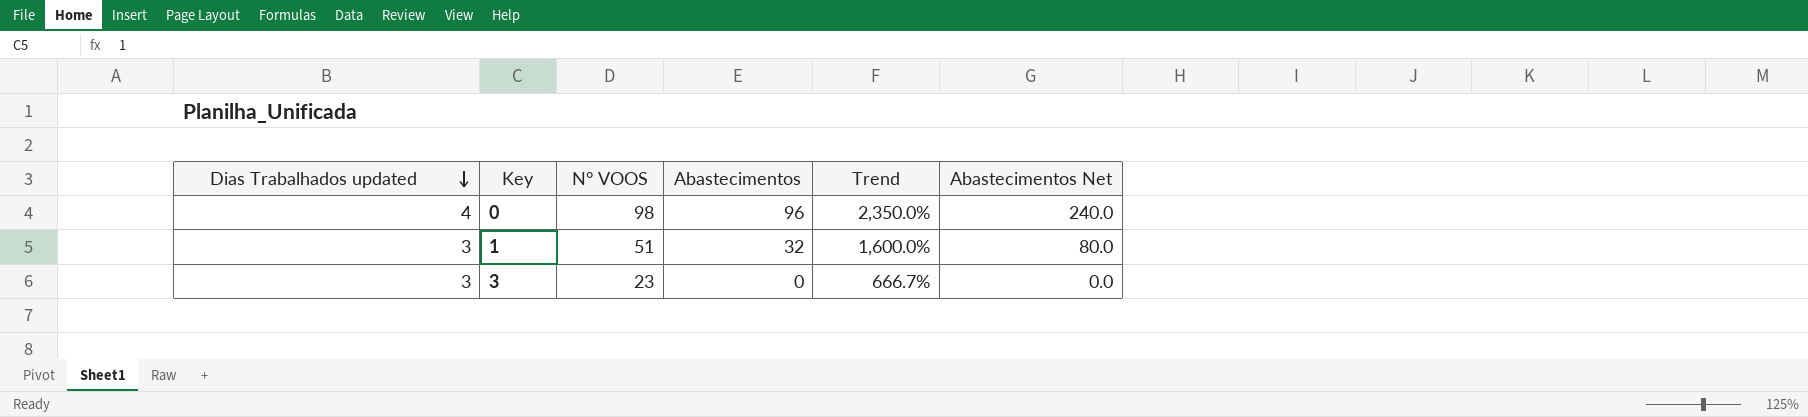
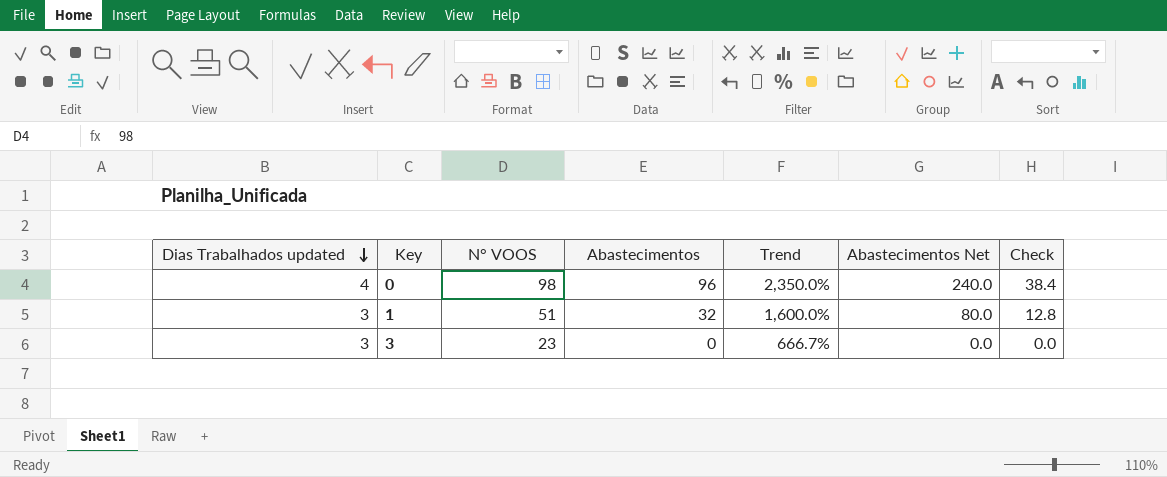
column Check | formula: none -> [Abastecimentos] * 0.4

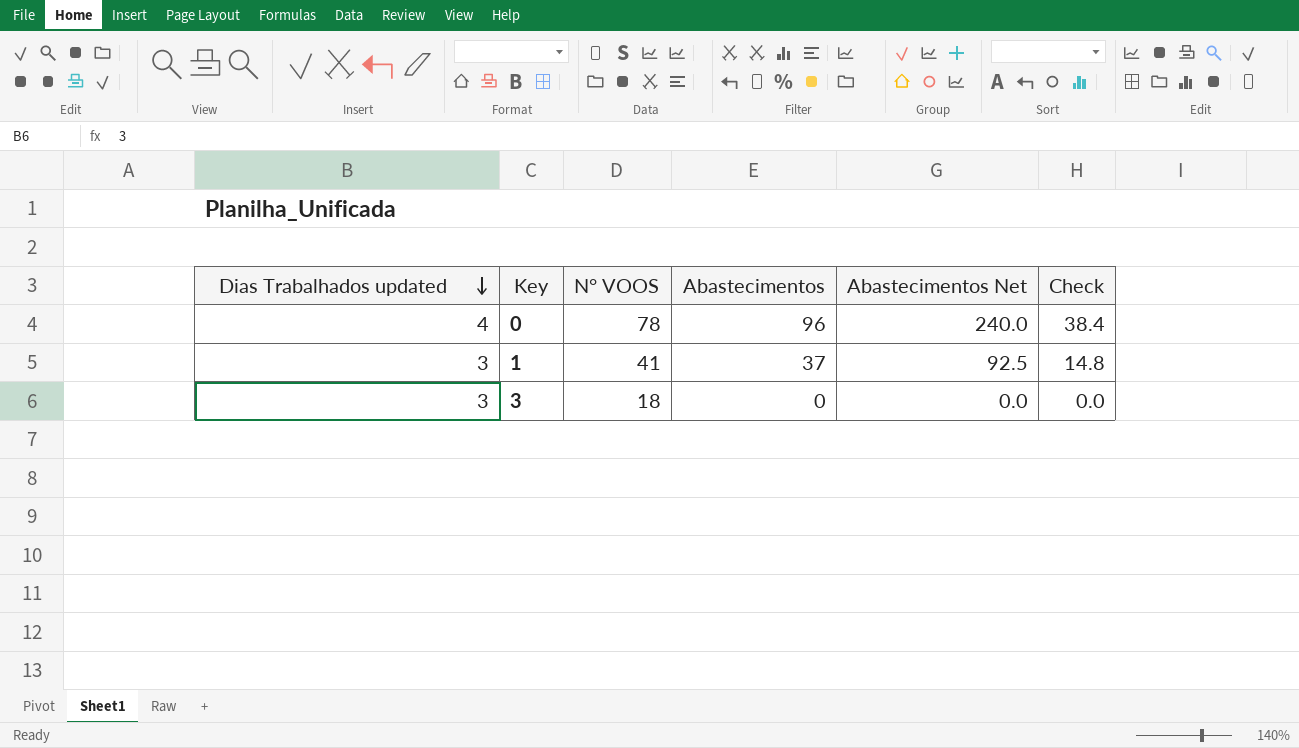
column Trend | formula: ([N° VOOS] - [Dias Trabalhados updated]) / [Dias Trabalhados updated] -> none
0 | N° VOOS: 98 -> 78
1 | N° VOOS: 51 -> 41
1 | Abastecimentos: 32 -> 37
1 | Abastecimentos Net: 80.0 -> 92.5
1 | Check: 12.8 -> 14.8
3 | N° VOOS: 23 -> 18

